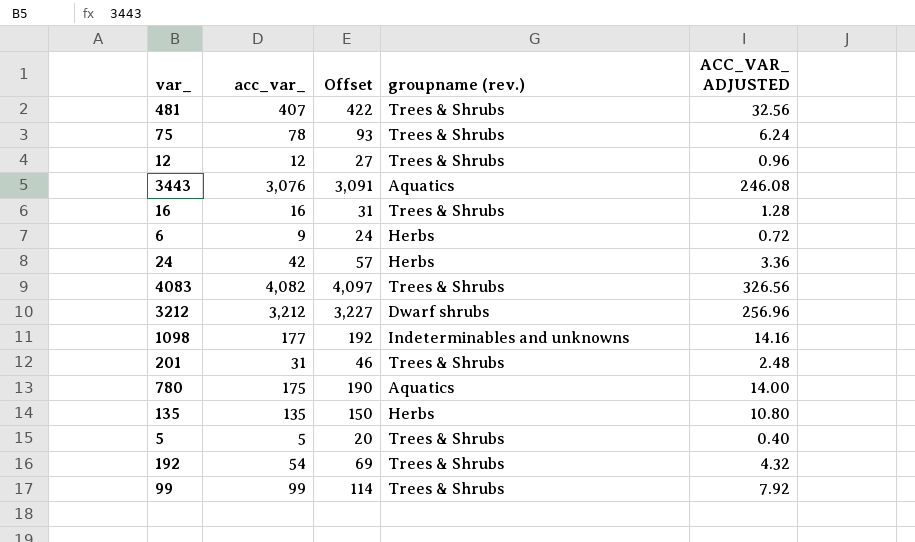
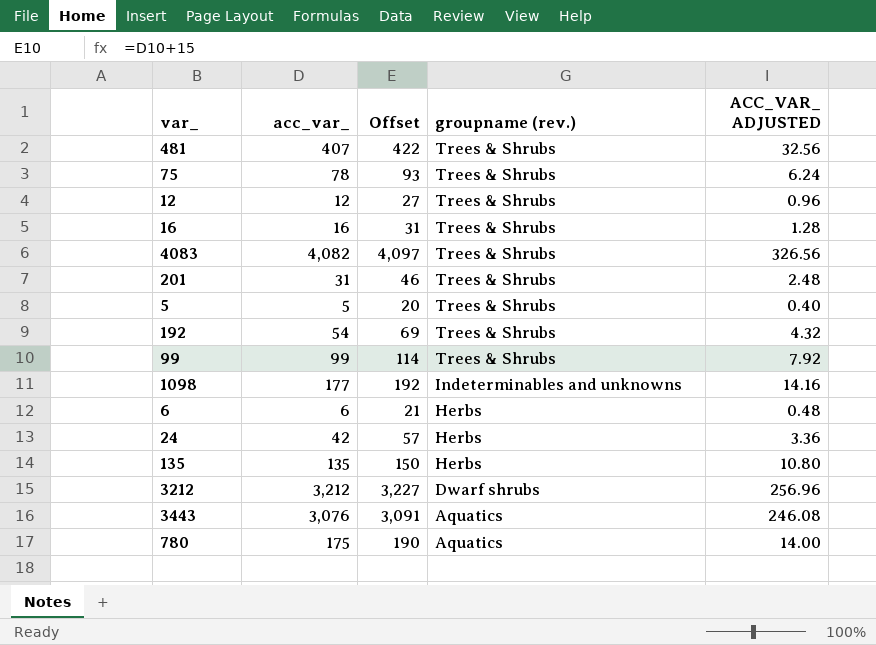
row order: none -> groupname (rev.) descending
6 | acc_var_: 9 -> 6
6 | Offset: 24 -> 21
6 | ACC_VAR_ ADJUSTED: 0.72 -> 0.48

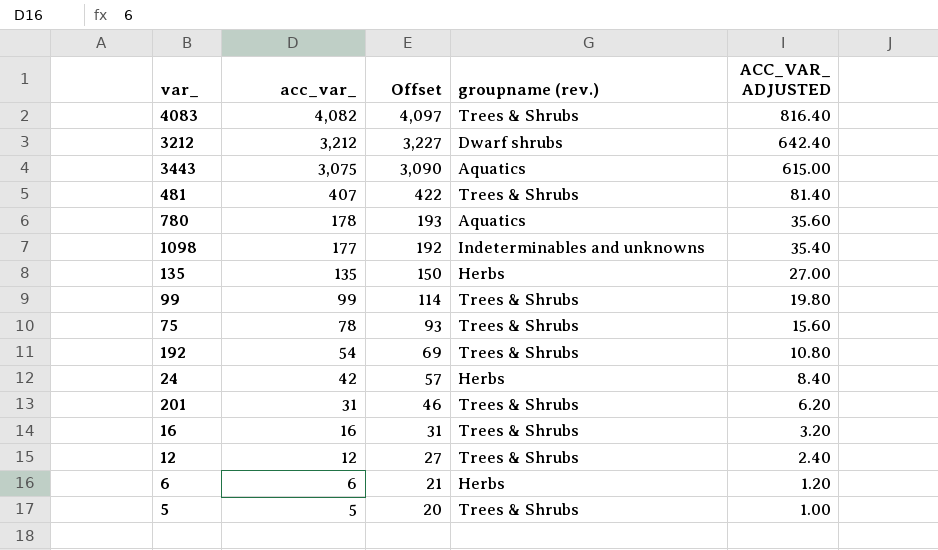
row order: groupname (rev.) descending -> acc_var_ descending
column ACC_VAR_ ADJUSTED | formula: [acc_var_] * 0.08 -> [acc_var_] * 0.2
3443 | acc_var_: 3,076 -> 3,075
3443 | Offset: 3,091 -> 3,090
780 | acc_var_: 175 -> 178
780 | Offset: 190 -> 193

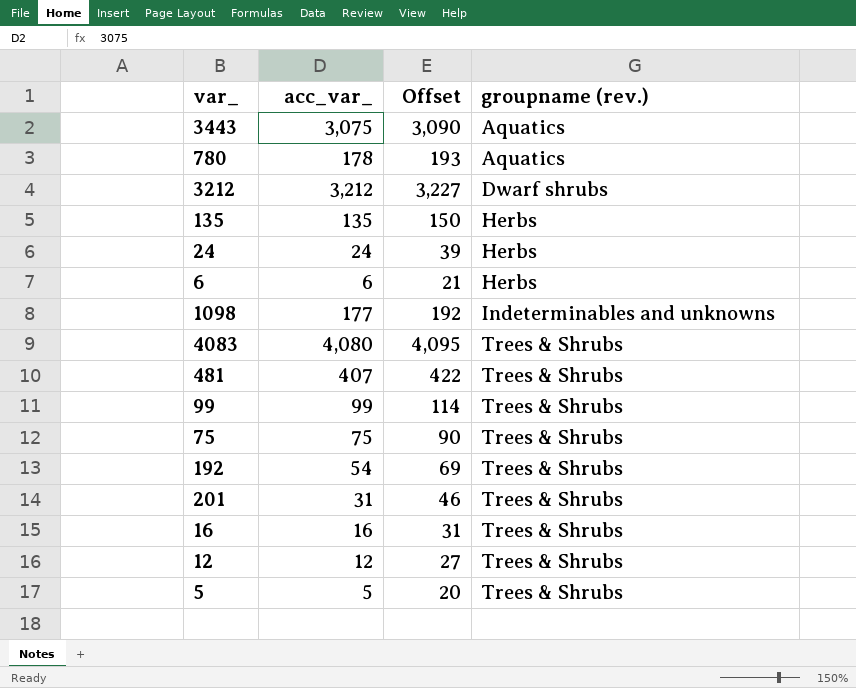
row order: acc_var_ descending -> groupname (rev.) ascending
column ACC_VAR_ ADJUSTED | formula: [acc_var_] * 0.2 -> none
24 | acc_var_: 42 -> 24
24 | Offset: 57 -> 39
4083 | acc_var_: 4,082 -> 4,080
4083 | Offset: 4,097 -> 4,095
75 | acc_var_: 78 -> 75
75 | Offset: 93 -> 90

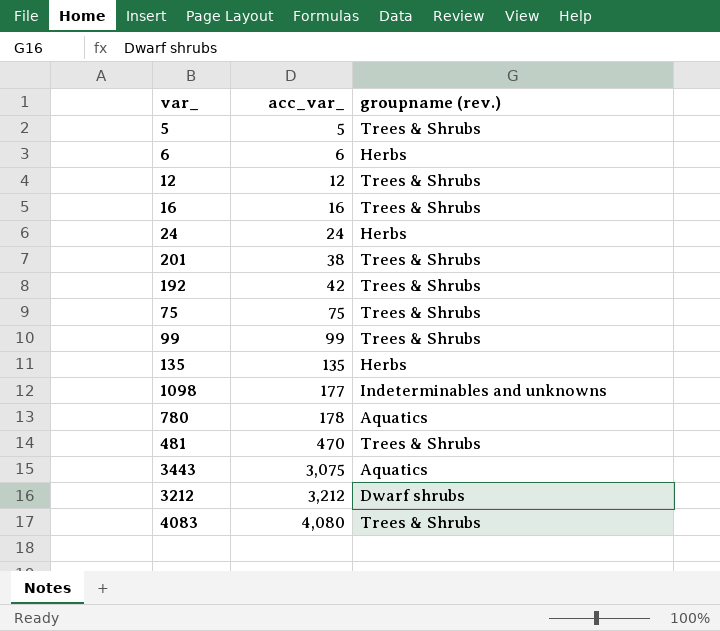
row order: groupname (rev.) ascending -> acc_var_ ascending
column Offset | formula: [acc_var_] + 15 -> none
201 | acc_var_: 31 -> 38
192 | acc_var_: 54 -> 42
481 | acc_var_: 407 -> 470

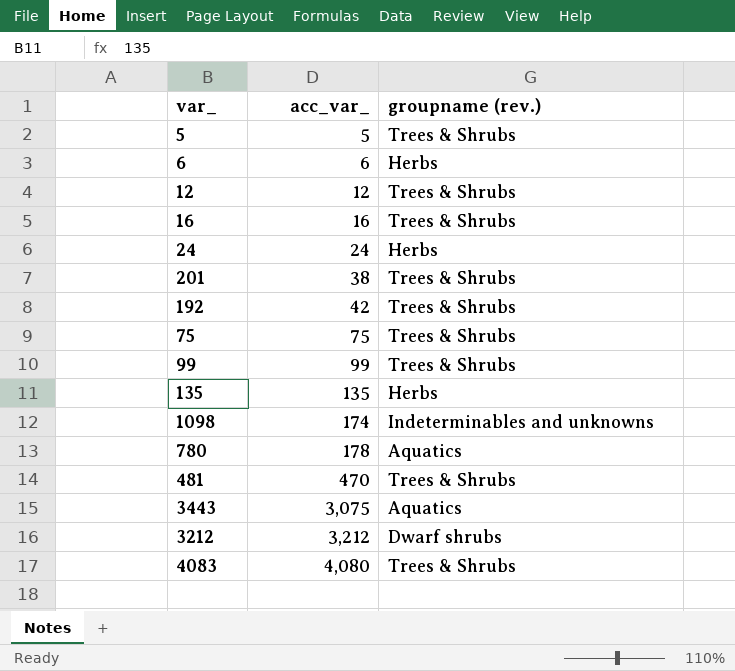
1098 | acc_var_: 177 -> 174

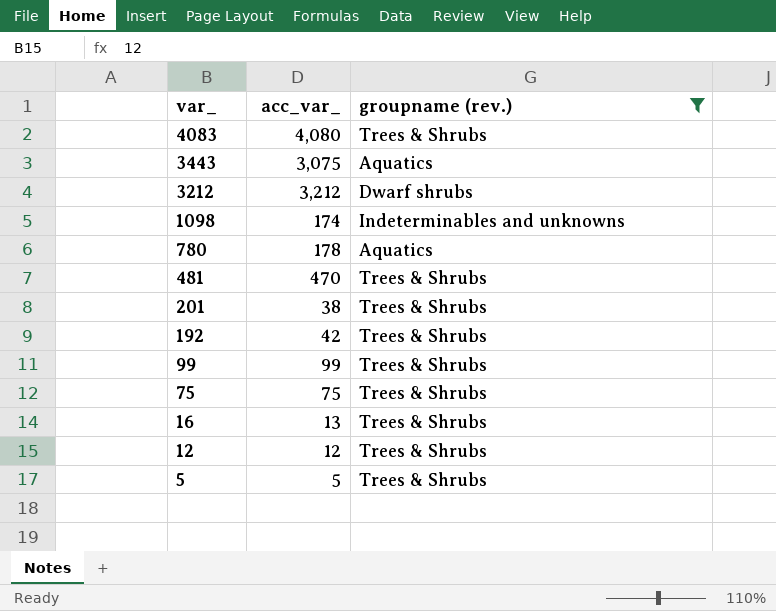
filter: none -> groupname (rev.) != Herbs
row order: acc_var_ ascending -> var_ descending
16 | acc_var_: 16 -> 13

